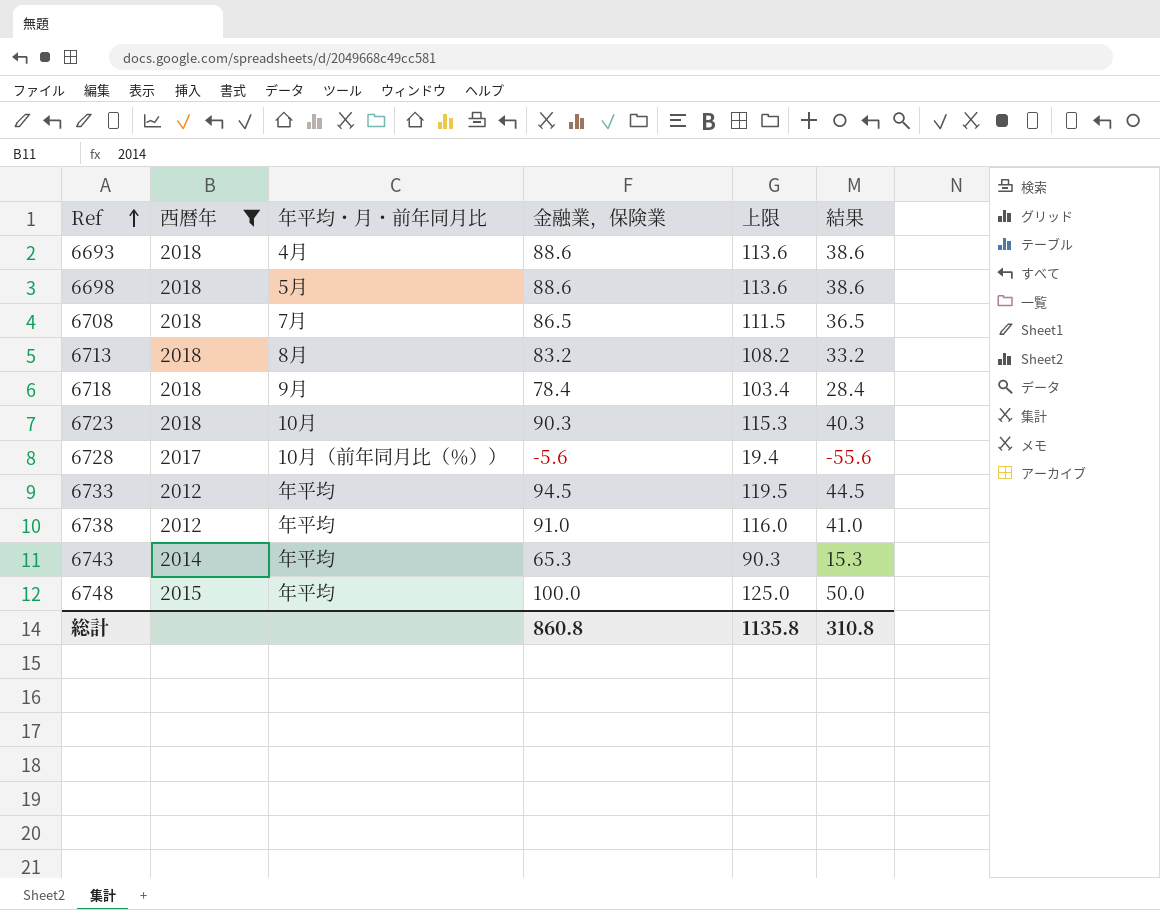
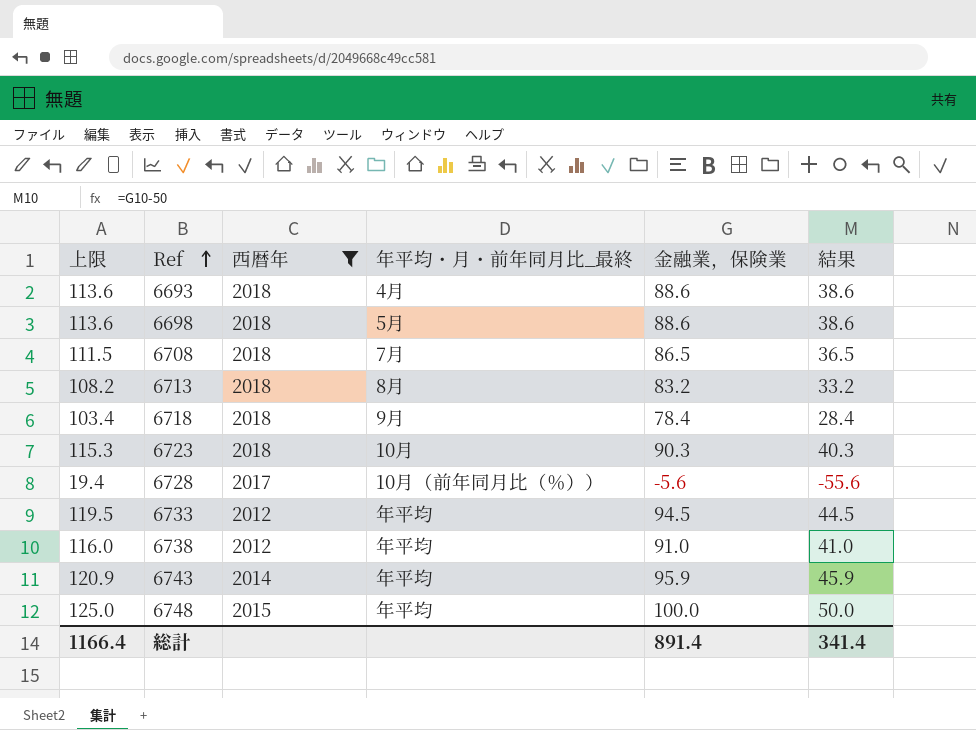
column 上限 | position: 5 -> 1
column name: 年平均・月・前年同月比 -> 年平均・月・前年同月比_最終
6743 | 上限: 90.3 -> 120.9
6743 | 金融業，保険業: 65.3 -> 95.9
6743 | 結果: 15.3 -> 45.9
総計 | 上限: 1135.8 -> 1166.4
総計 | 金融業，保険業: 860.8 -> 891.4
総計 | 結果: 310.8 -> 341.4

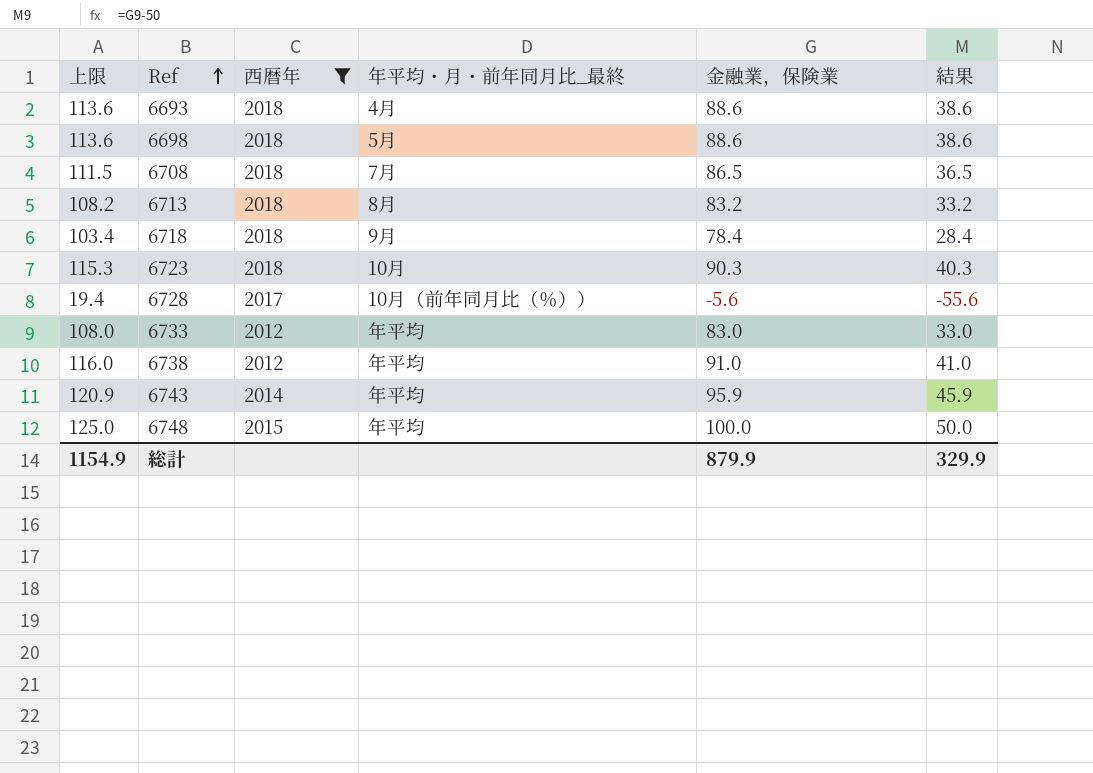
6733 | 上限: 119.5 -> 108.0
6733 | 金融業，保険業: 94.5 -> 83.0
6733 | 結果: 44.5 -> 33.0
総計 | 上限: 1166.4 -> 1154.9
総計 | 金融業，保険業: 891.4 -> 879.9
総計 | 結果: 341.4 -> 329.9

